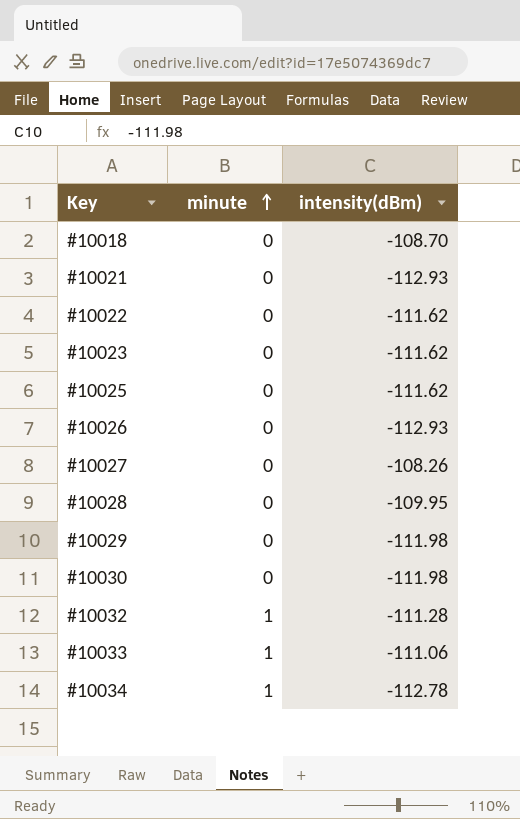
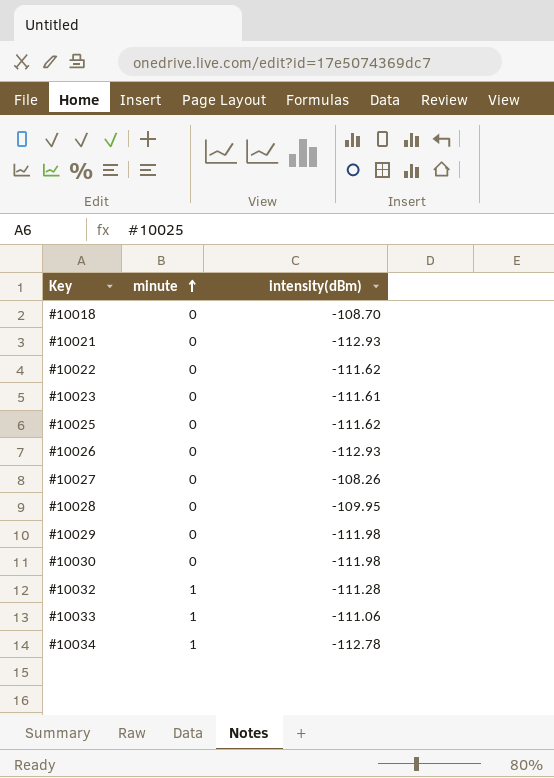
#10023 | intensity(dBm): -111.62 -> -111.61

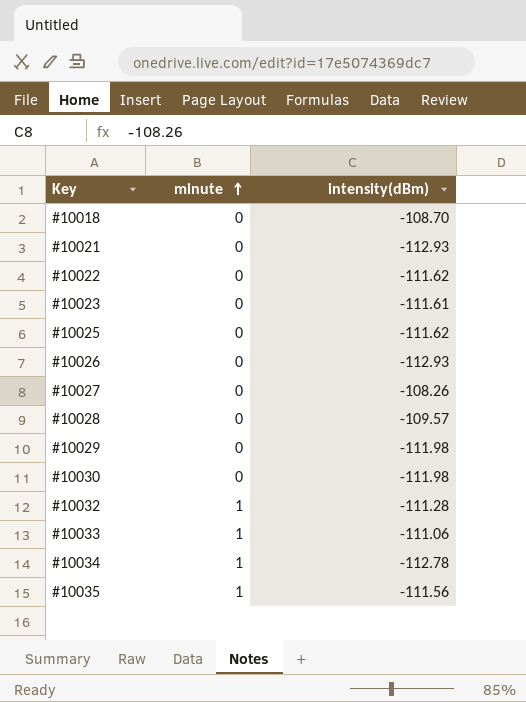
#10028 | intensity(dBm): -109.95 -> -109.57
row #10035: none -> 1 | -111.56

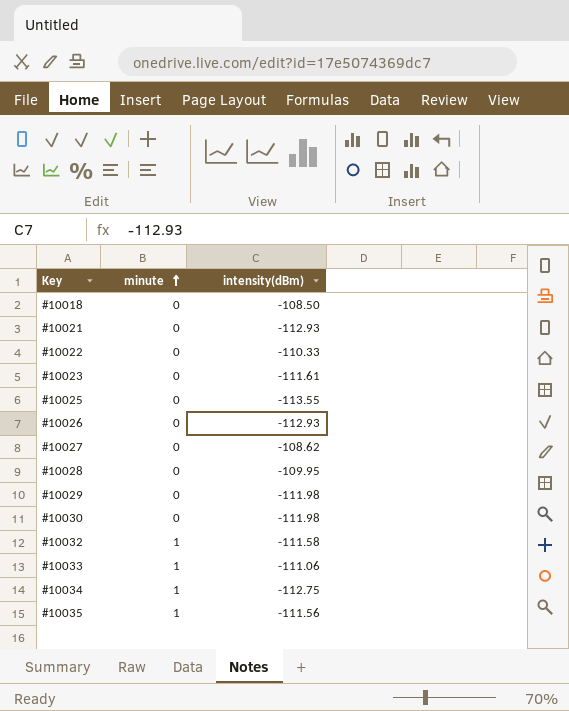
#10018 | intensity(dBm): -108.70 -> -108.50
#10022 | intensity(dBm): -111.62 -> -110.33
#10025 | intensity(dBm): -111.62 -> -113.55
#10027 | intensity(dBm): -108.26 -> -108.62
#10028 | intensity(dBm): -109.57 -> -109.95
#10032 | intensity(dBm): -111.28 -> -111.58
#10034 | intensity(dBm): -112.78 -> -112.75

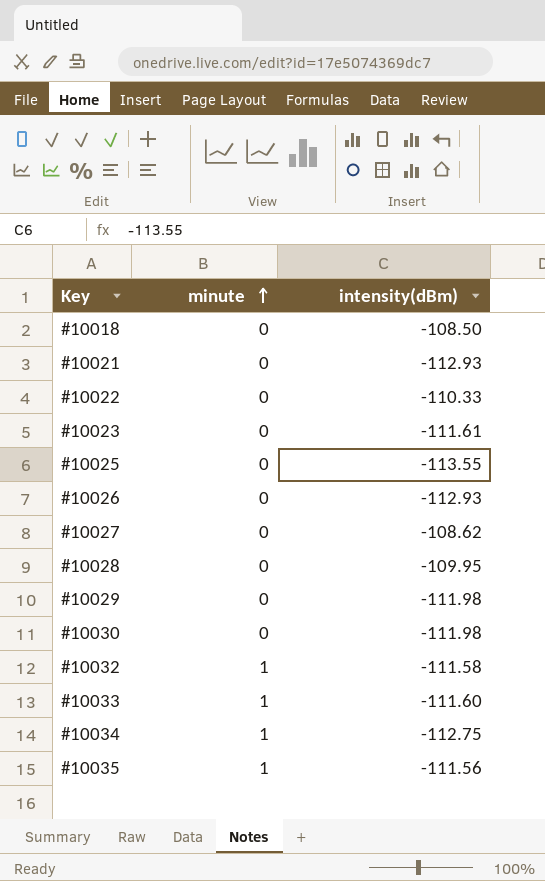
#10033 | intensity(dBm): -111.06 -> -111.60

